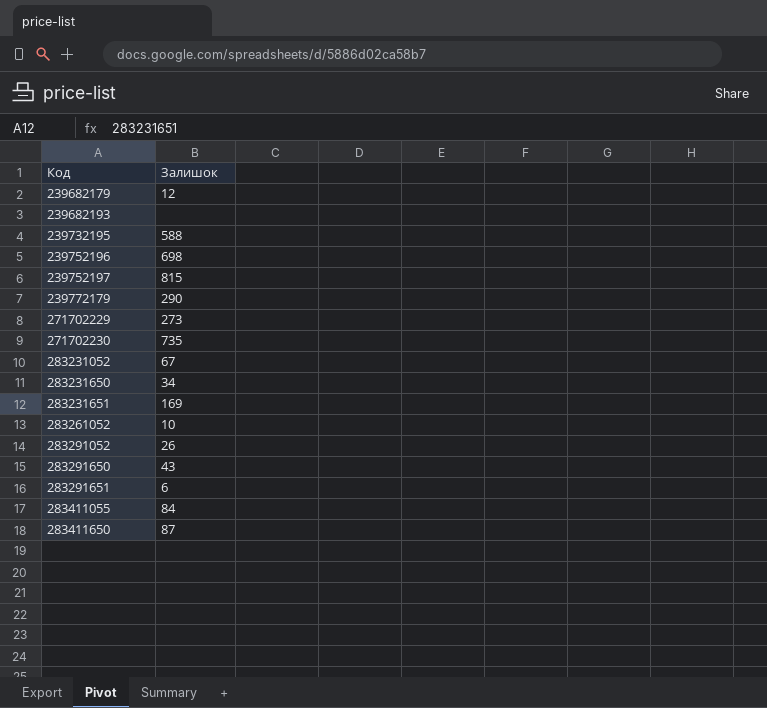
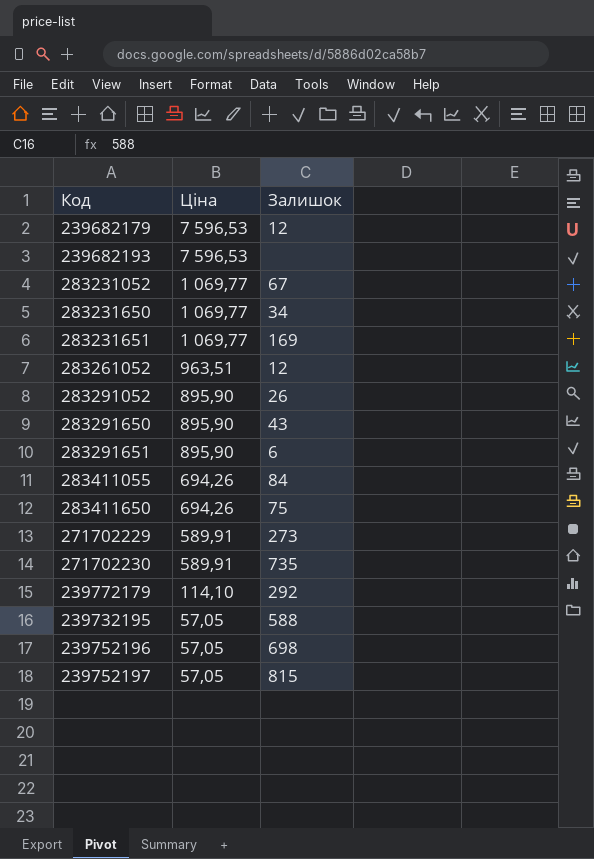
row order: Код ascending -> Ціна descending
column Ціна | position: none -> 2
283261052 | Залишок: 10 -> 12
283411650 | Залишок: 87 -> 75
239772179 | Залишок: 290 -> 292

